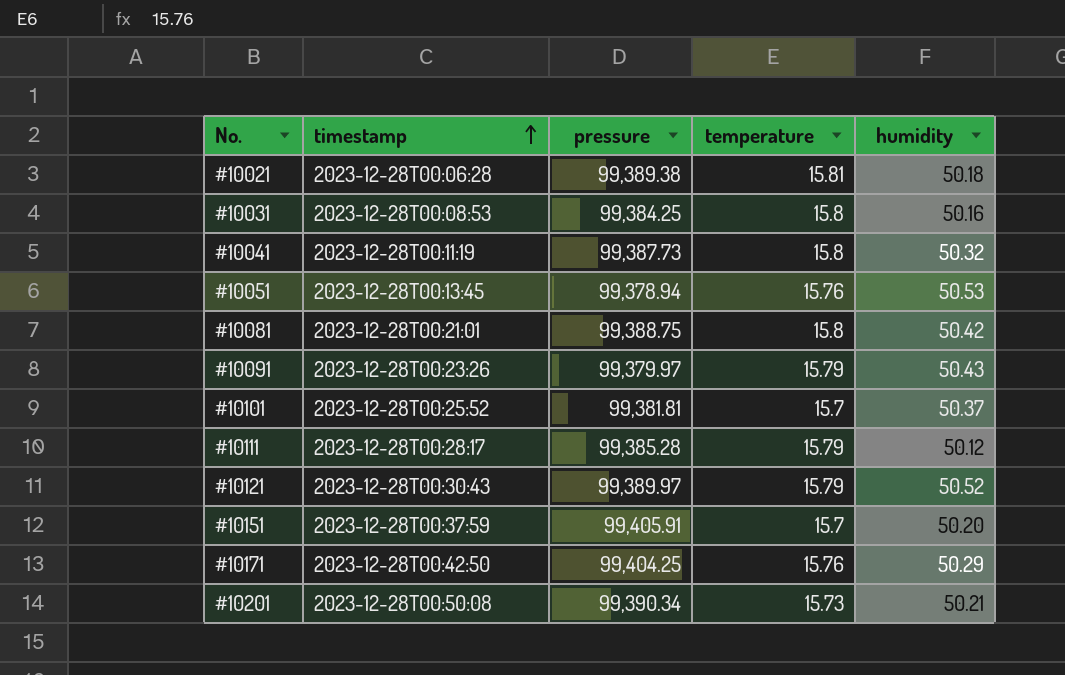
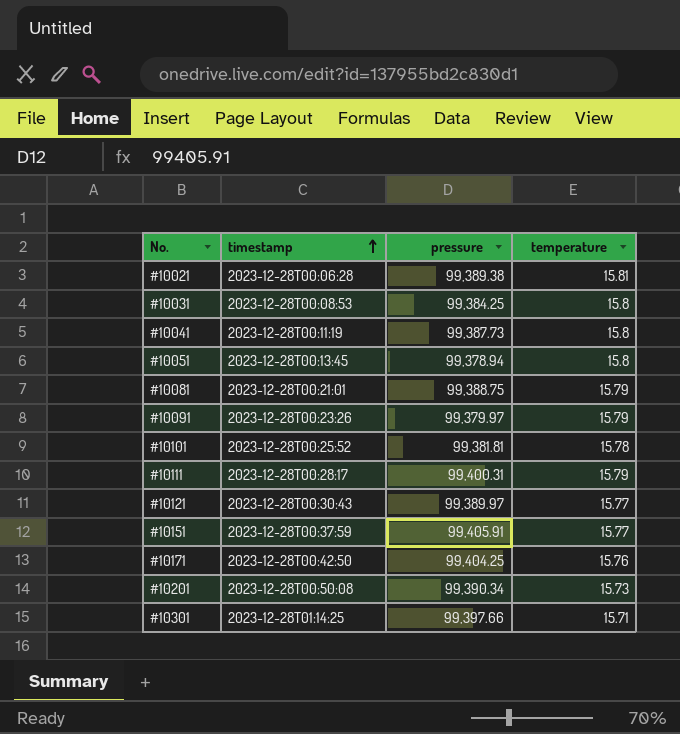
column humidity | position: 5 -> none
#10051 | temperature: 15.76 -> 15.8
#10081 | temperature: 15.8 -> 15.79
#10101 | temperature: 15.7 -> 15.78
#10111 | pressure: 99,385.28 -> 99,400.31
#10121 | temperature: 15.79 -> 15.77
#10151 | temperature: 15.7 -> 15.77
row #10301: none -> 2023-12-28T01:14:25 | 99,397.66 | 15.71

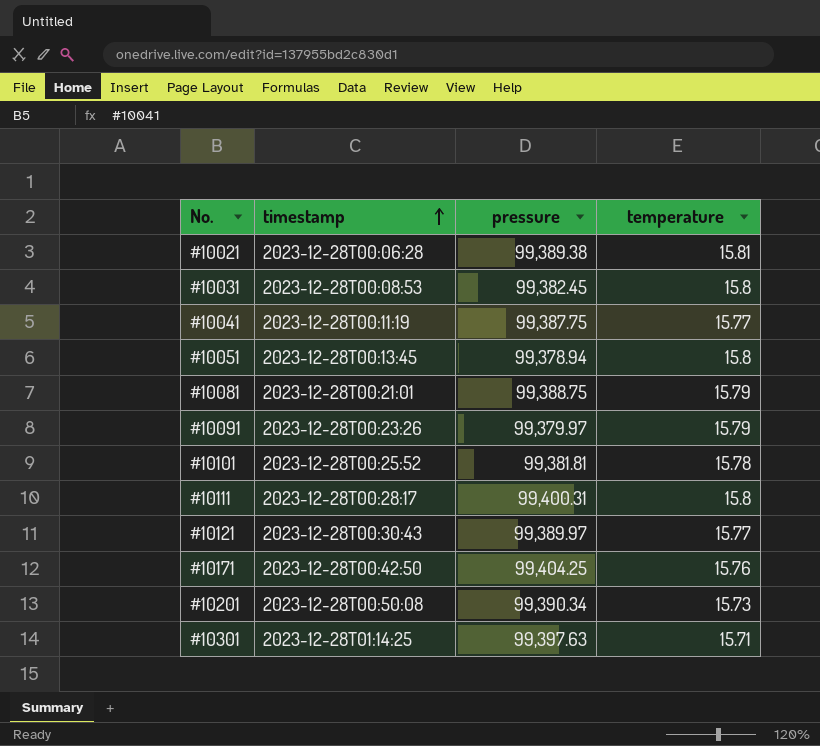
row #10151: 2023-12-28T00:37:59 | 99,405.91 | 15.77 -> none
#10031 | pressure: 99,384.25 -> 99,382.45
#10041 | pressure: 99,387.73 -> 99,387.75
#10041 | temperature: 15.8 -> 15.77
#10111 | temperature: 15.79 -> 15.8
#10301 | pressure: 99,397.66 -> 99,397.63

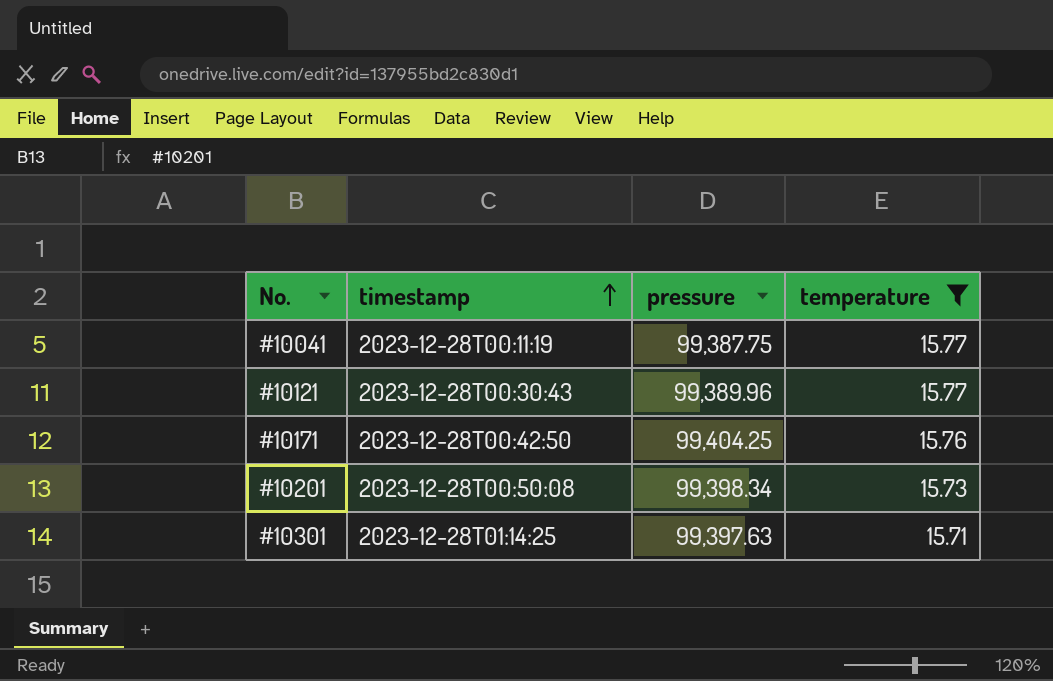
filter: none -> temperature <= 15.77
#10121 | pressure: 99,389.97 -> 99,389.96
#10201 | pressure: 99,390.34 -> 99,398.34

